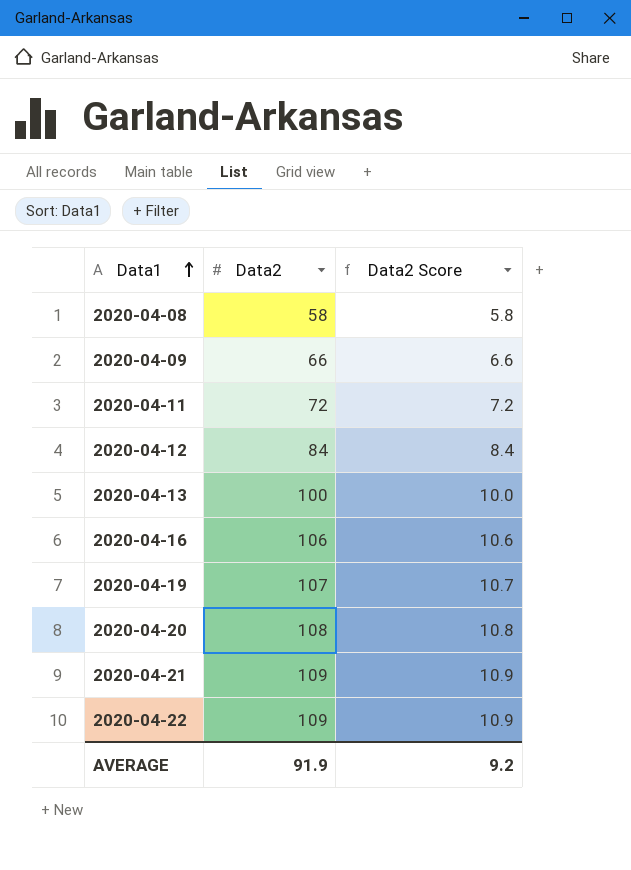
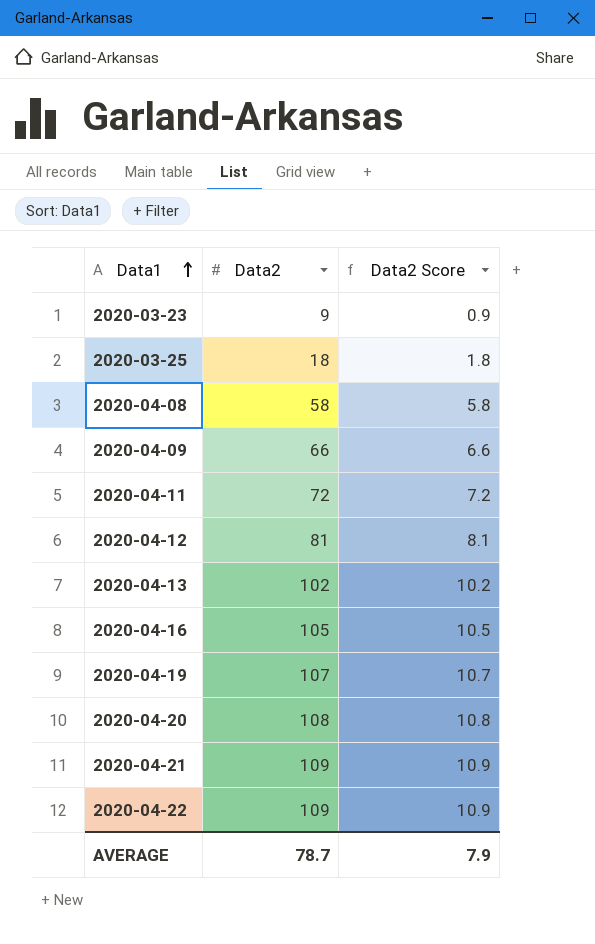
row 2020-03-23: none -> 9 | 0.9
row 2020-03-25: none -> 18 | 1.8
2020-04-12 | Data2: 84 -> 81
2020-04-12 | Data2 Score: 8.4 -> 8.1
2020-04-13 | Data2: 100 -> 102
2020-04-13 | Data2 Score: 10.0 -> 10.2
2020-04-16 | Data2: 106 -> 105
2020-04-16 | Data2 Score: 10.6 -> 10.5
AVERAGE | Data2: 91.9 -> 78.7
AVERAGE | Data2 Score: 9.2 -> 7.9

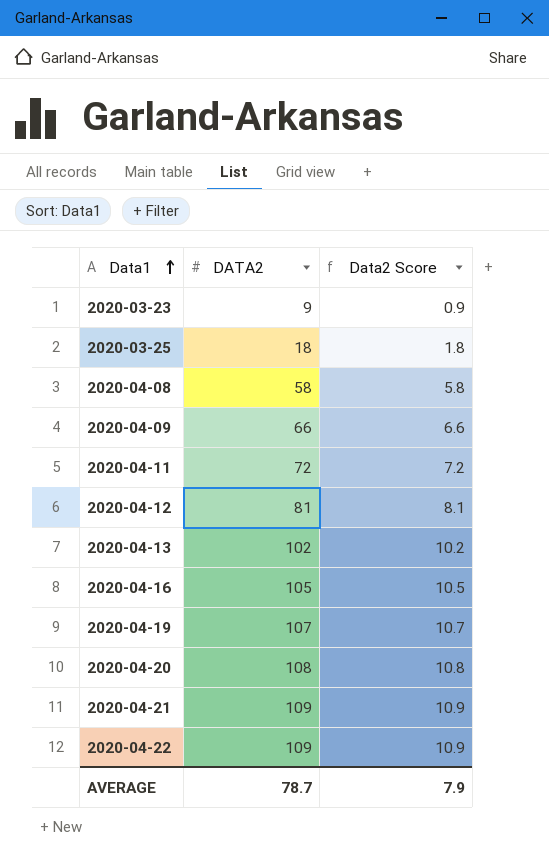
column name: Data2 -> DATA2

